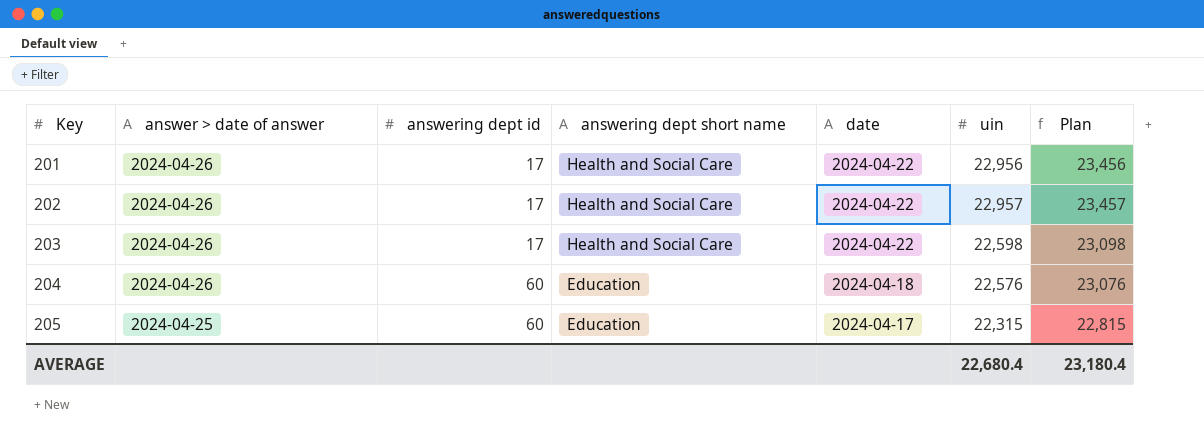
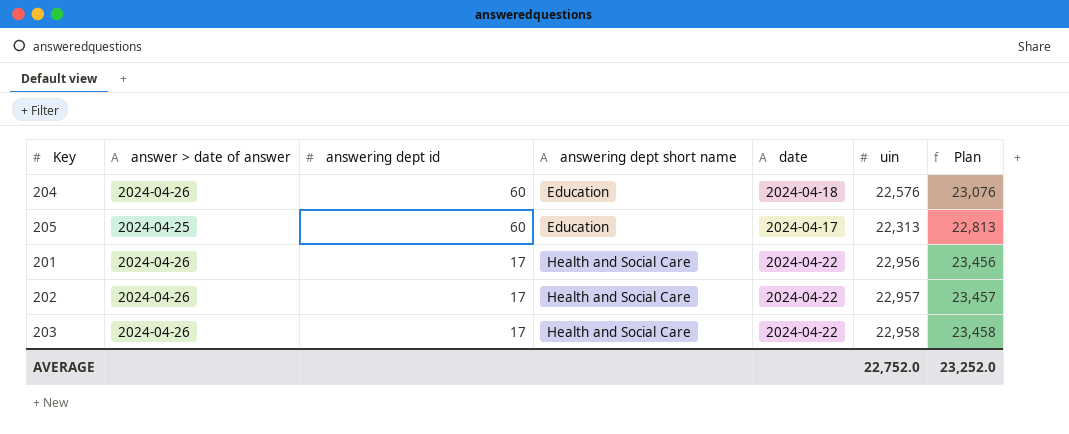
row order: Key ascending -> answering dept id descending
205 | uin: 22,315 -> 22,313
205 | Plan: 22,815 -> 22,813
203 | uin: 22,598 -> 22,958
203 | Plan: 23,098 -> 23,458
AVERAGE | uin: 22,680.4 -> 22,752.0
AVERAGE | Plan: 23,180.4 -> 23,252.0

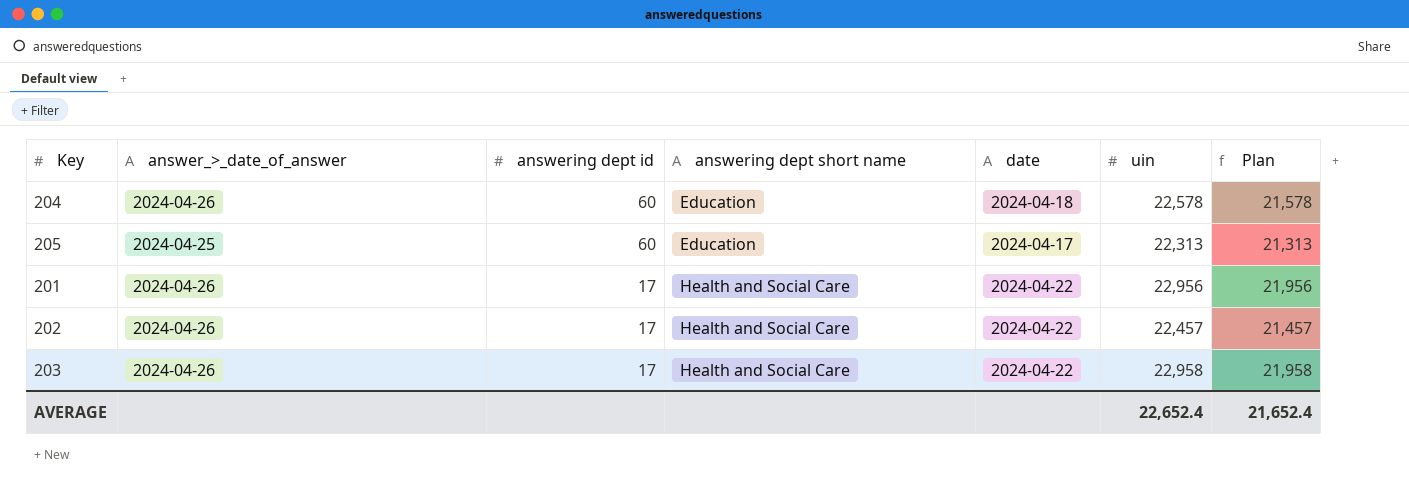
column name: answer > date of answer -> answer_>_date_of_answer
column Plan | formula: [uin] + 500 -> [uin] - 1000
204 | uin: 22,576 -> 22,578
202 | uin: 22,957 -> 22,457
AVERAGE | uin: 22,752.0 -> 22,652.4
AVERAGE | Plan: 23,252.0 -> 21,652.4

